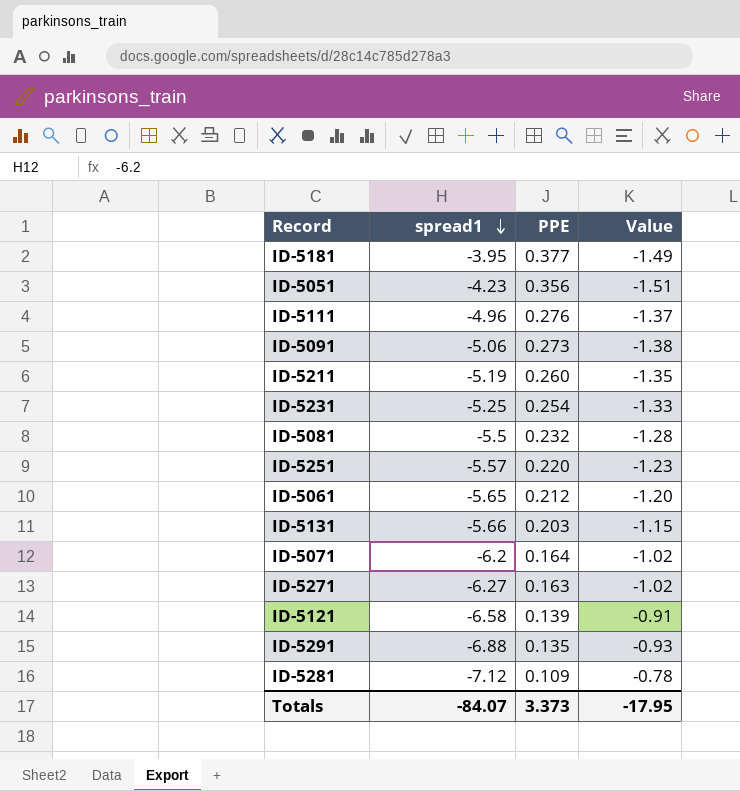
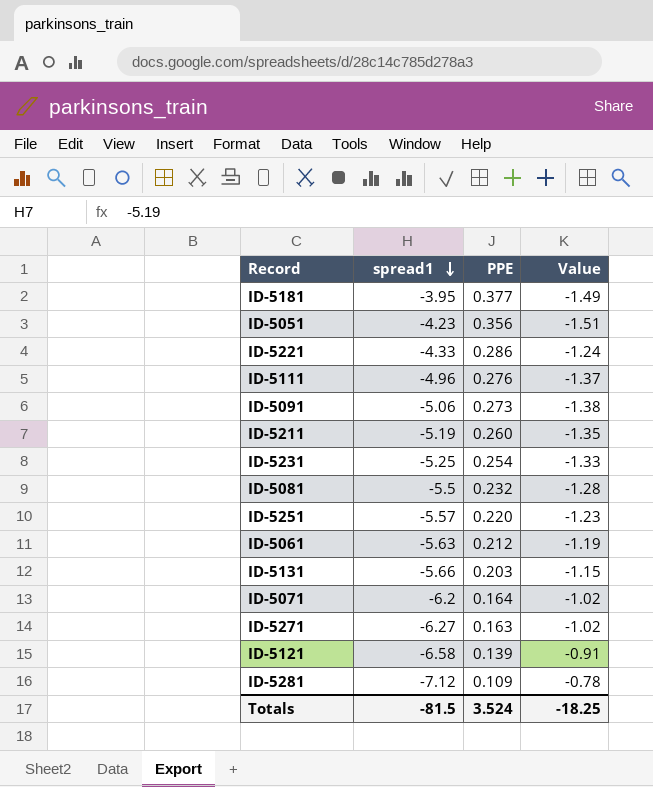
row ID-5291: -6.88 | 0.135 | -0.93 -> none
row ID-5221: none -> -4.33 | 0.286 | -1.24
ID-5061 | spread1: -5.65 -> -5.63
ID-5061 | Value: -1.20 -> -1.19
Totals | spread1: -84.07 -> -81.5
Totals | PPE: 3.373 -> 3.524
Totals | Value: -17.95 -> -18.25

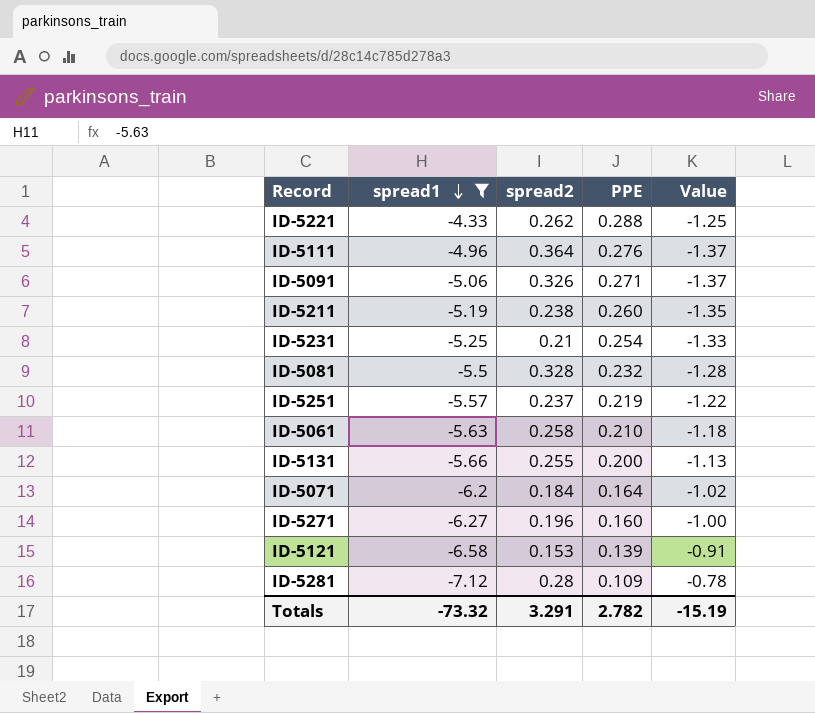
filter: none -> spread1 <= -4.33
column spread2 | position: none -> 3
ID-5221 | PPE: 0.286 -> 0.288
ID-5221 | Value: -1.24 -> -1.25
ID-5091 | PPE: 0.273 -> 0.271
ID-5091 | Value: -1.38 -> -1.37
ID-5251 | PPE: 0.220 -> 0.219
ID-5251 | Value: -1.23 -> -1.22
ID-5061 | PPE: 0.212 -> 0.210
ID-5061 | Value: -1.19 -> -1.18
ID-5131 | PPE: 0.203 -> 0.200
ID-5131 | Value: -1.15 -> -1.13
ID-5271 | PPE: 0.163 -> 0.160
ID-5271 | Value: -1.02 -> -1.00
Totals | spread1: -81.5 -> -73.32
Totals | PPE: 3.524 -> 2.782
Totals | Value: -18.25 -> -15.19

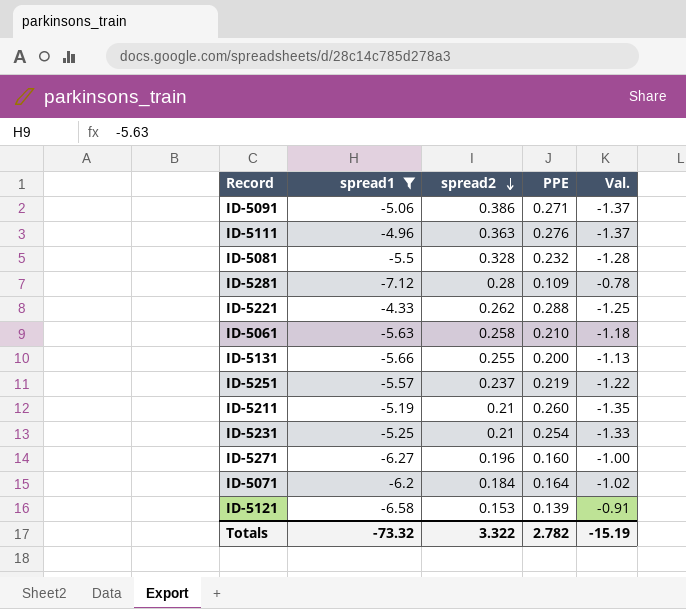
row order: spread1 descending -> spread2 descending
column name: Value -> Val.
ID-5091 | spread2: 0.326 -> 0.386
ID-5111 | spread2: 0.364 -> 0.363
ID-5211 | spread2: 0.238 -> 0.21
Totals | spread2: 3.291 -> 3.322

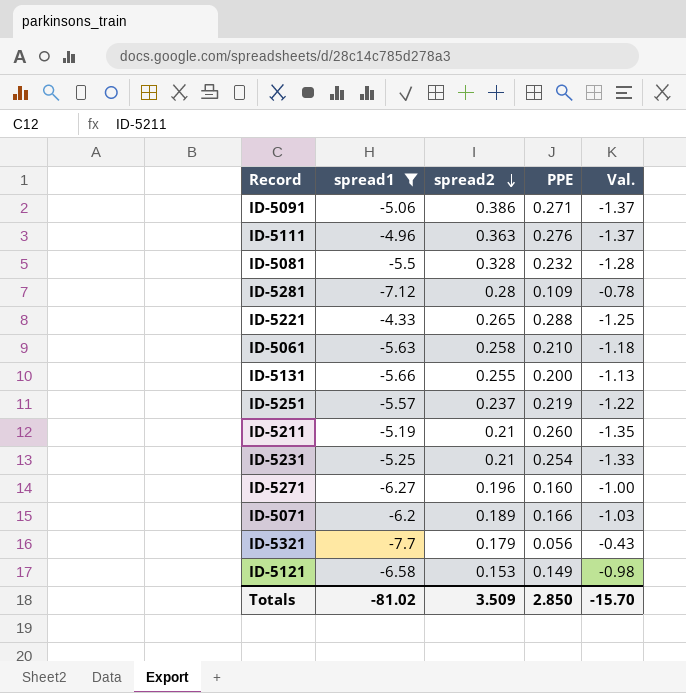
ID-5221 | spread2: 0.262 -> 0.265
ID-5071 | spread2: 0.184 -> 0.189
ID-5071 | PPE: 0.164 -> 0.166
ID-5071 | Val.: -1.02 -> -1.03
row ID-5321: none -> -7.7 | 0.179 | 0.056 | -0.43
ID-5121 | PPE: 0.139 -> 0.149
ID-5121 | Val.: -0.91 -> -0.98
Totals | spread1: -73.32 -> -81.02
Totals | spread2: 3.322 -> 3.509
Totals | PPE: 2.782 -> 2.850
Totals | Val.: -15.19 -> -15.70

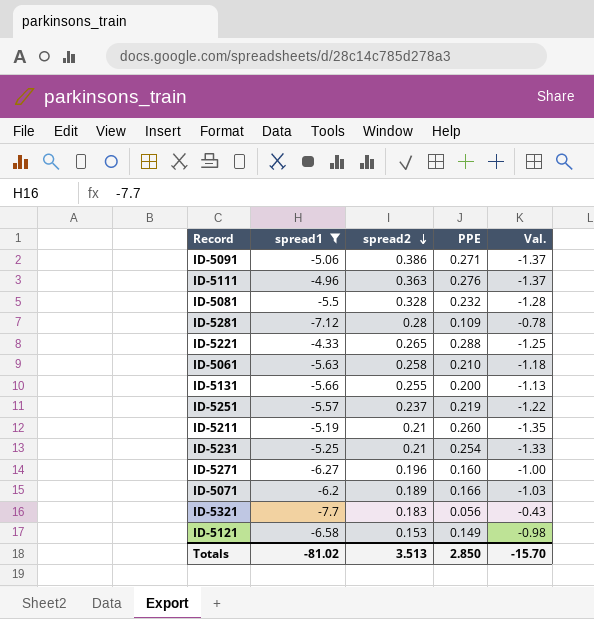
ID-5321 | spread2: 0.179 -> 0.183
Totals | spread2: 3.509 -> 3.513

